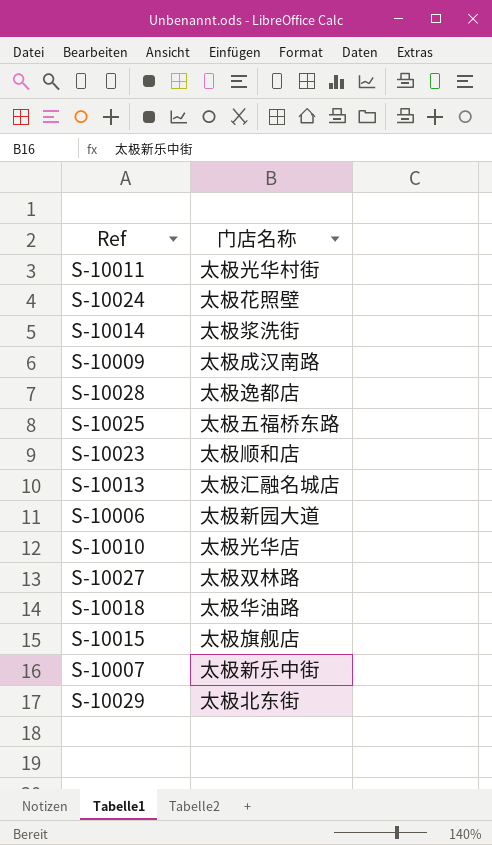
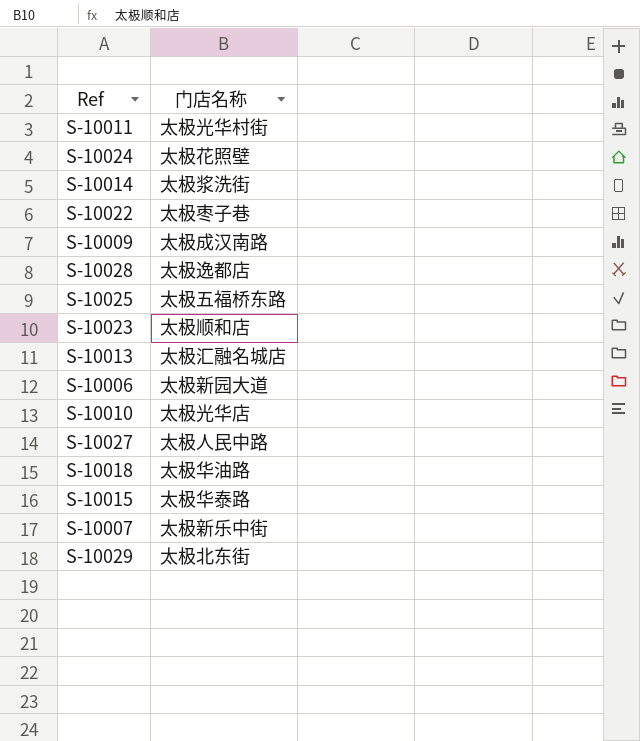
row S-10022: none -> 太极枣子巷
S-10027 | 门店名称: 太极双林路 -> 太极人民中路
S-10015 | 门店名称: 太极旗舰店 -> 太极华泰路

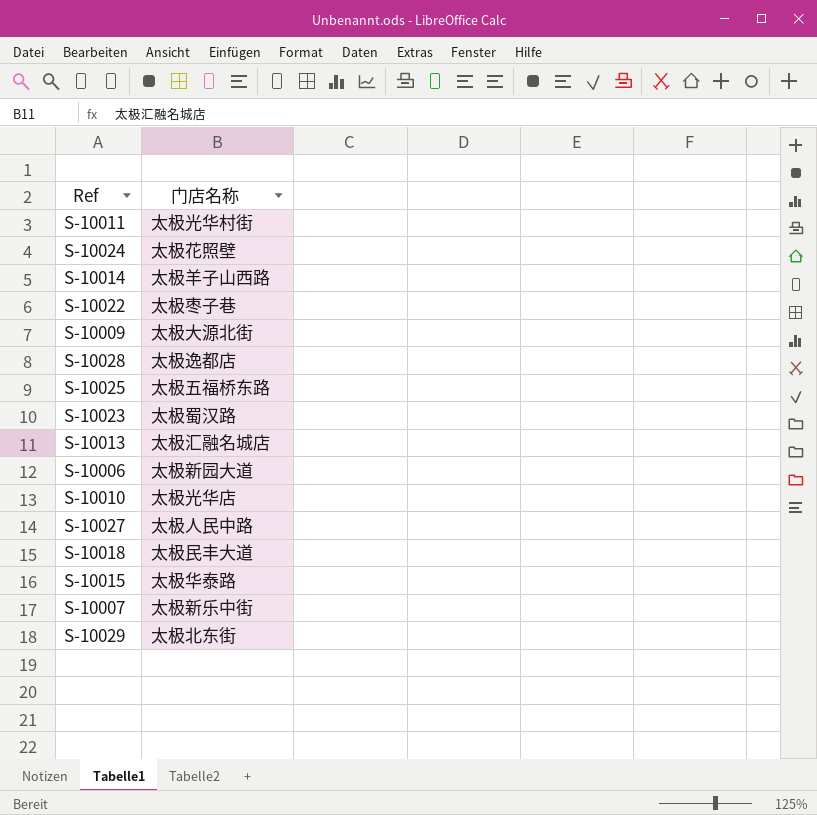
S-10014 | 门店名称: 太极浆洗街 -> 太极羊子山西路
S-10009 | 门店名称: 太极成汉南路 -> 太极大源北街
S-10023 | 门店名称: 太极顺和店 -> 太极蜀汉路
S-10018 | 门店名称: 太极华油路 -> 太极民丰大道

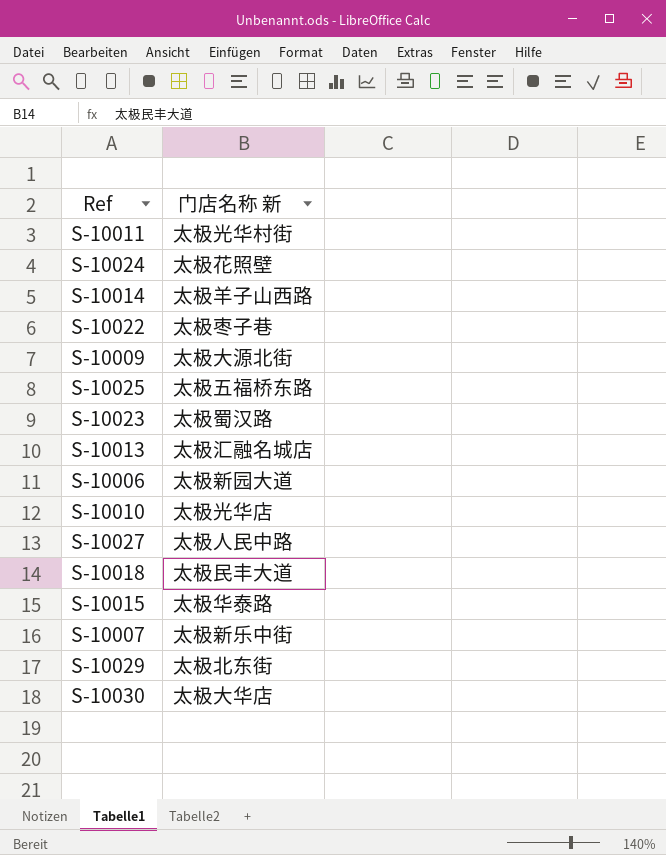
column name: 门店名称 -> 门店名称 新
row S-10028: 太极逸都店 -> none
row S-10030: none -> 太极大华店

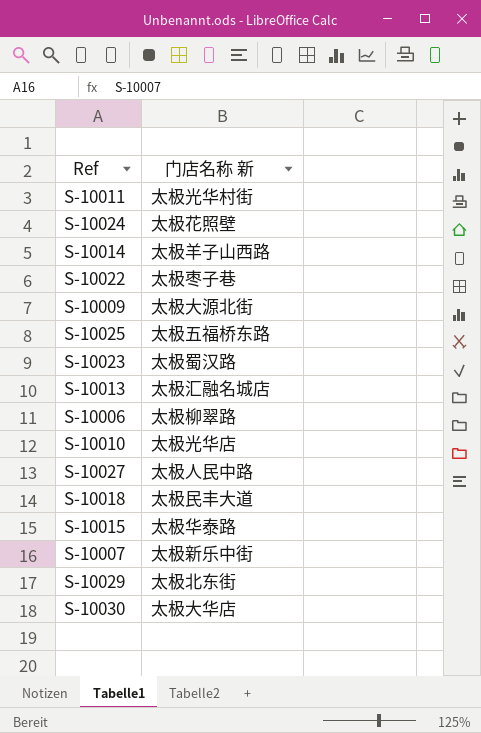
S-10006 | 门店名称 新: 太极新园大道 -> 太极柳翠路

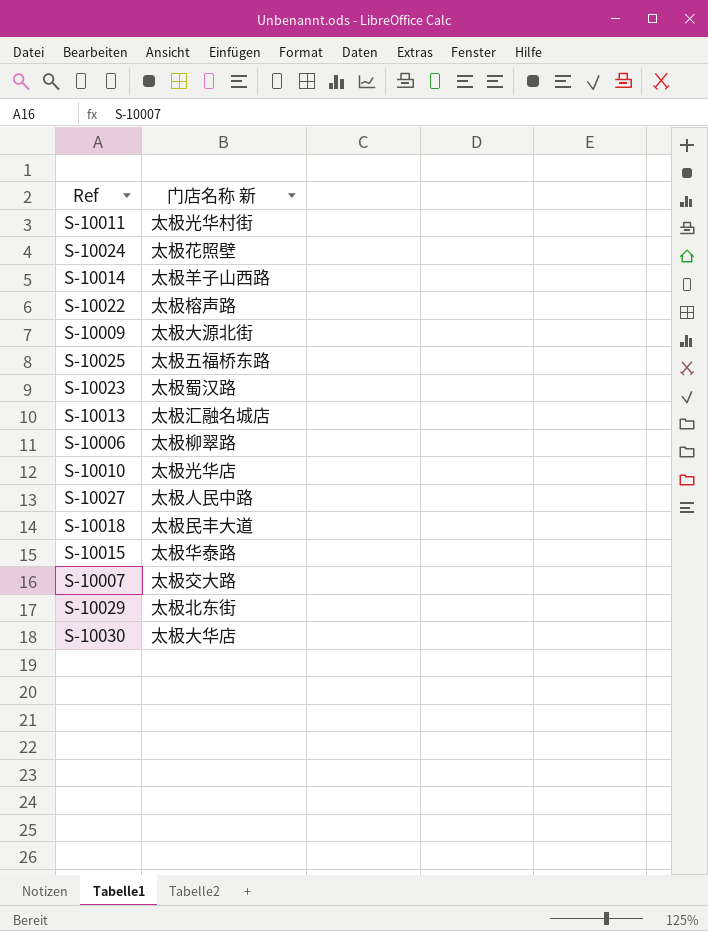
S-10022 | 门店名称 新: 太极枣子巷 -> 太极榕声路
S-10007 | 门店名称 新: 太极新乐中街 -> 太极交大路

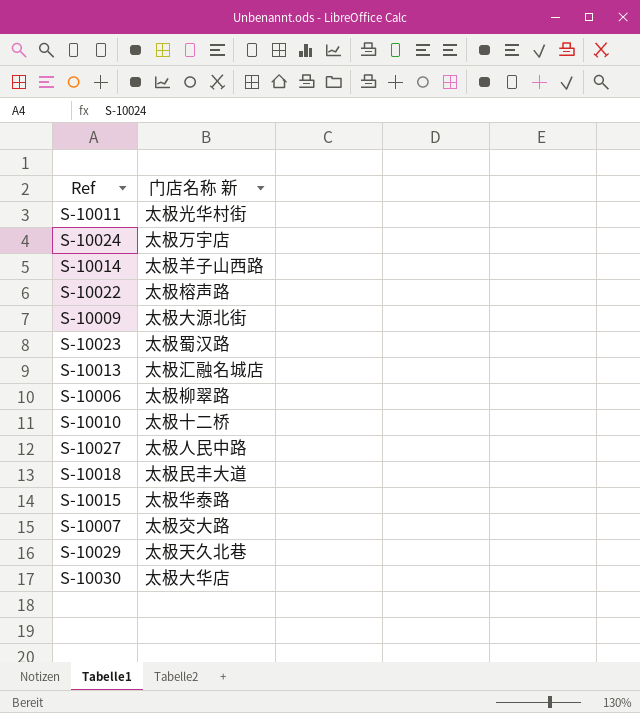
row S-10025: 太极五福桥东路 -> none
S-10024 | 门店名称 新: 太极花照壁 -> 太极万宇店
S-10010 | 门店名称 新: 太极光华店 -> 太极十二桥
S-10029 | 门店名称 新: 太极北东街 -> 太极天久北巷

